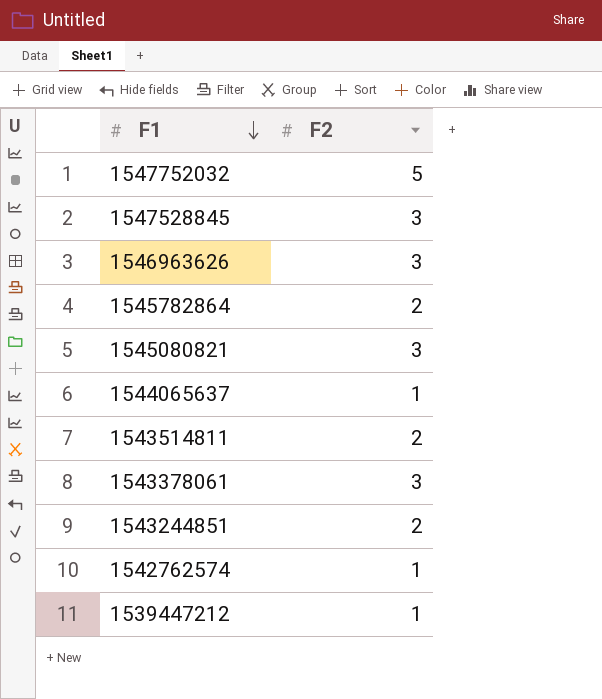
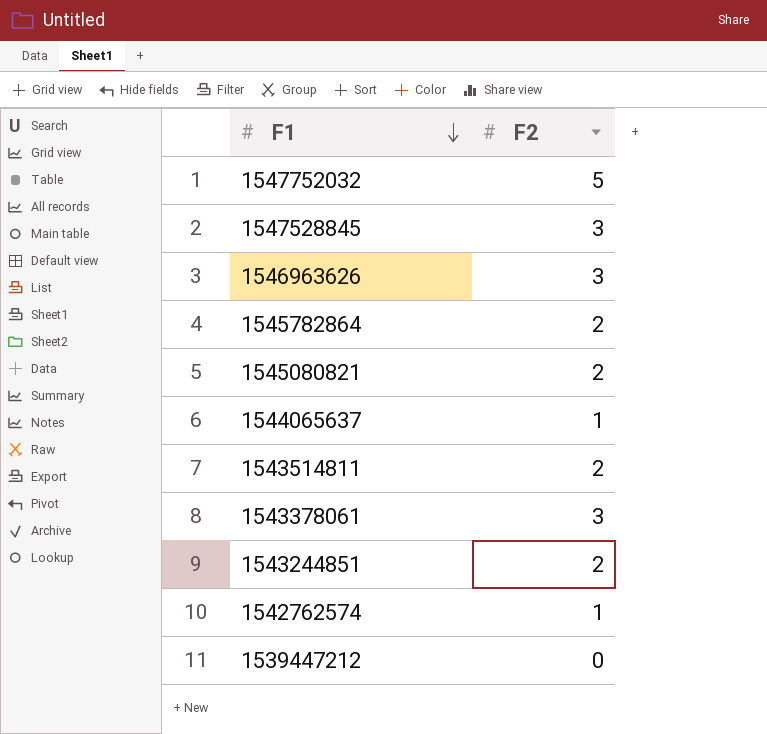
1545080821 | F2: 3 -> 2
1539447212 | F2: 1 -> 0

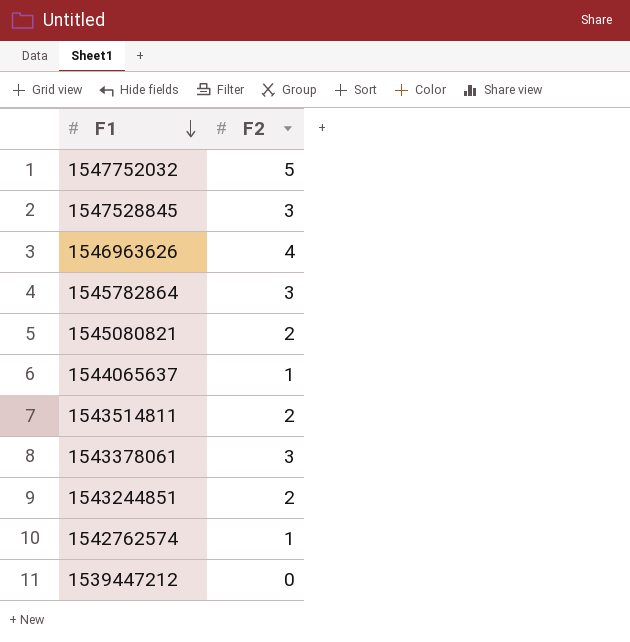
1546963626 | F2: 3 -> 4
1545782864 | F2: 2 -> 3

